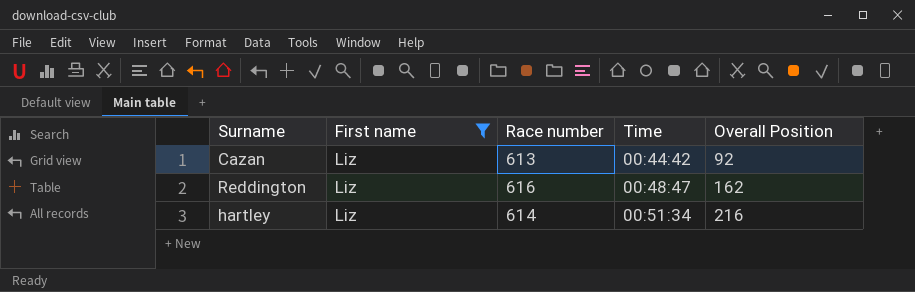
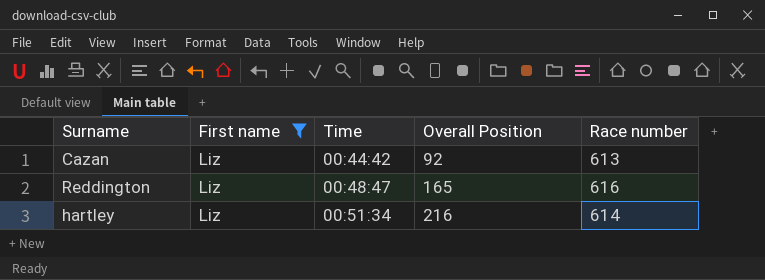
column Race number | position: 3 -> 5
Reddington | Overall Position: 162 -> 165

